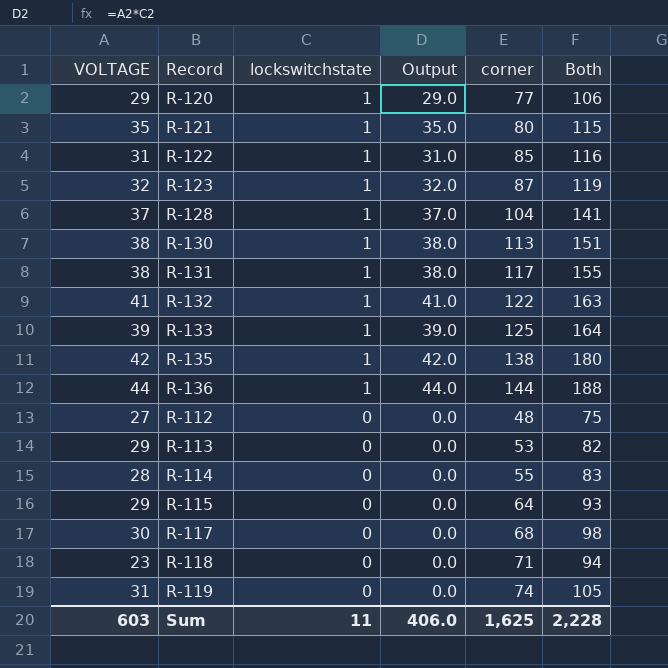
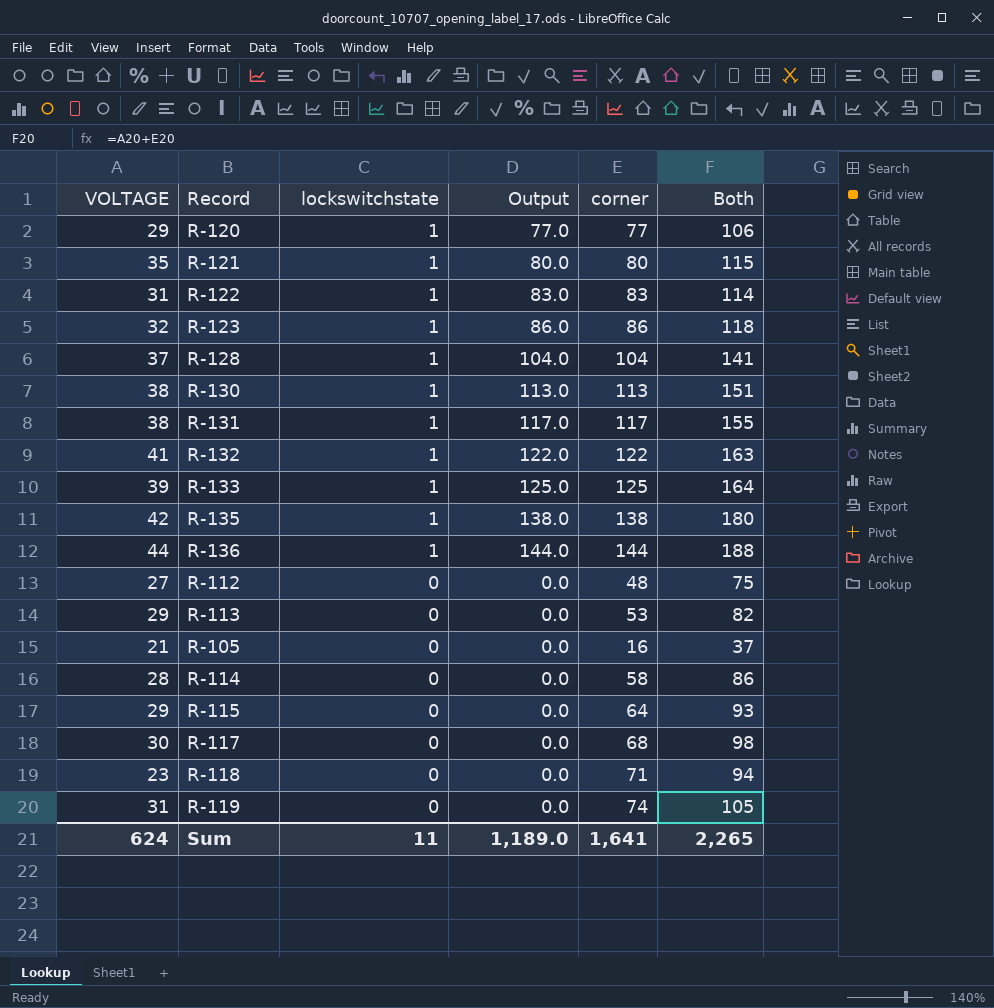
column Output | formula: [VOLTAGE] * [lockswitchstate] -> [lockswitchstate] * [corner]
R-122 | corner: 85 -> 83
R-122 | Both: 116 -> 114
R-123 | corner: 87 -> 86
R-123 | Both: 119 -> 118
row R-105: none -> 21 | 0 | 0.0 | 16 | 37
R-114 | corner: 55 -> 58
R-114 | Both: 83 -> 86
Sum | VOLTAGE: 603 -> 624
Sum | Output: 406.0 -> 1,189.0
Sum | corner: 1,625 -> 1,641
Sum | Both: 2,228 -> 2,265

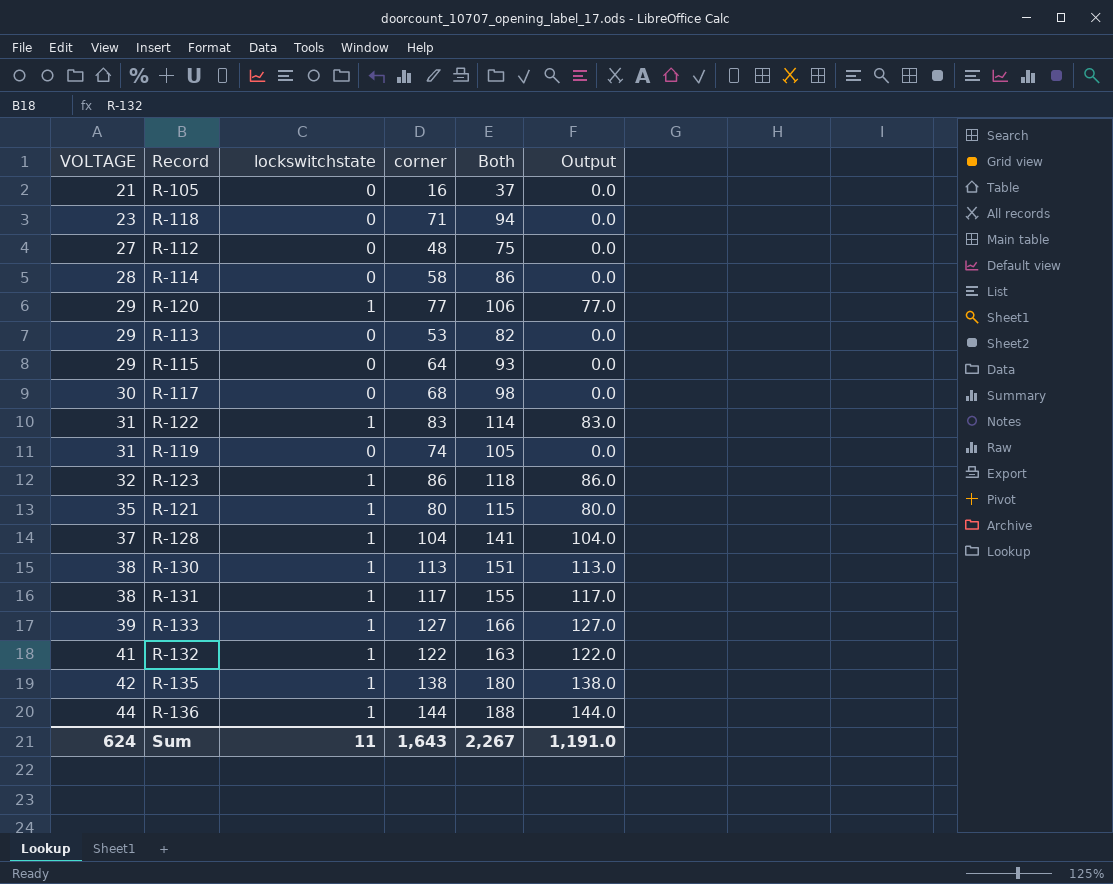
row order: lockswitchstate descending -> VOLTAGE ascending
column Output | position: 4 -> 6
R-133 | corner: 125 -> 127
R-133 | Both: 164 -> 166
R-133 | Output: 125.0 -> 127.0
Sum | corner: 1,641 -> 1,643
Sum | Both: 2,265 -> 2,267
Sum | Output: 1,189.0 -> 1,191.0

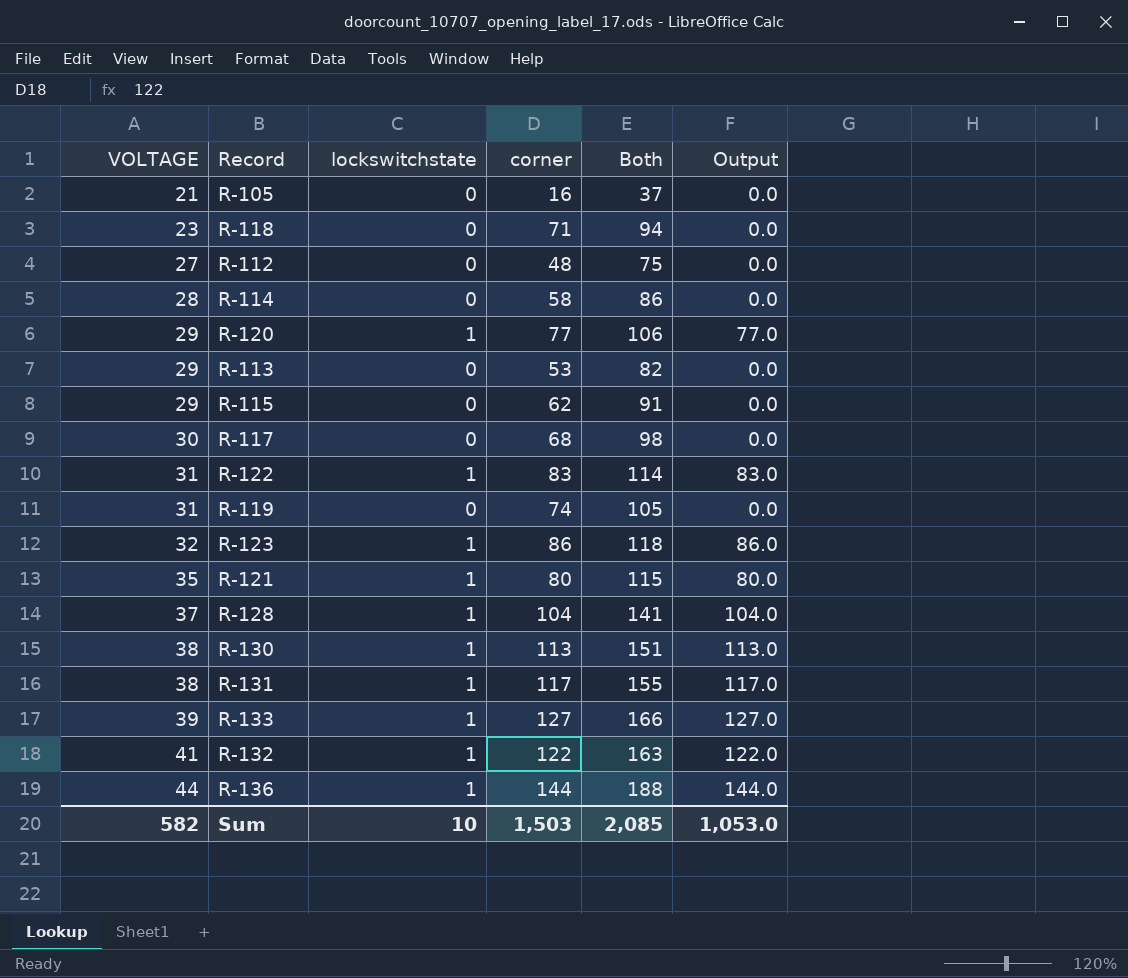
row R-135: 42 | 1 | 138 | 180 | 138.0 -> none
R-115 | corner: 64 -> 62
R-115 | Both: 93 -> 91
Sum | VOLTAGE: 624 -> 582
Sum | lockswitchstate: 11 -> 10
Sum | corner: 1,643 -> 1,503
Sum | Both: 2,267 -> 2,085
Sum | Output: 1,191.0 -> 1,053.0

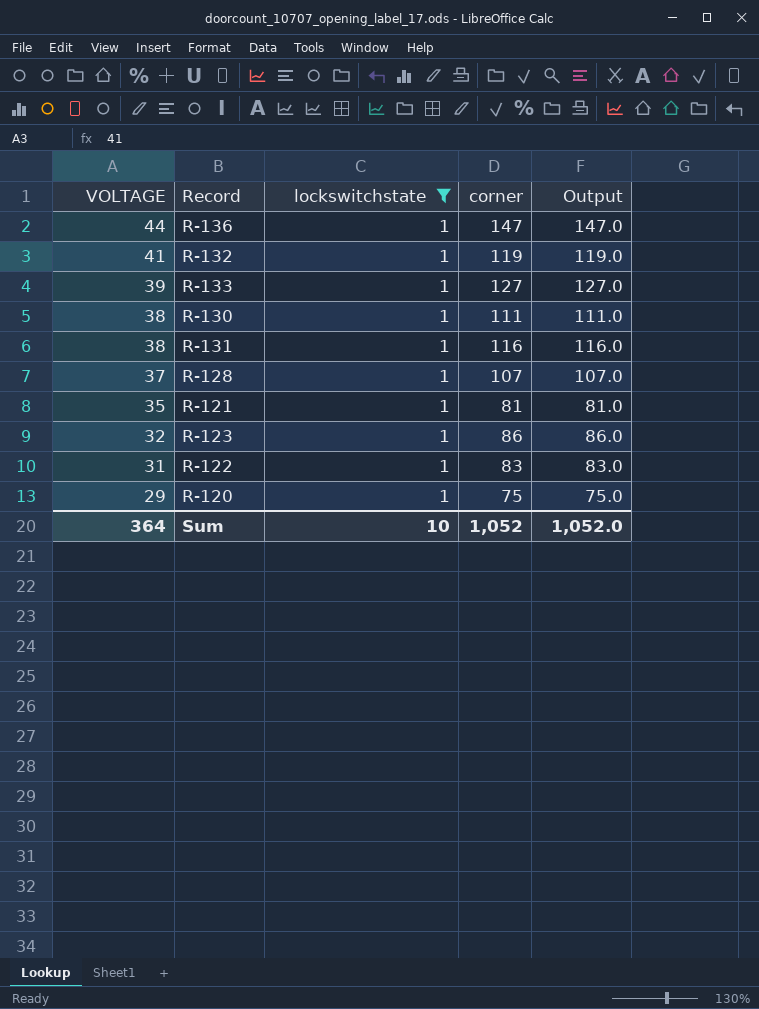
filter: none -> lockswitchstate = 1
row order: VOLTAGE ascending -> VOLTAGE descending
column Both | formula: [VOLTAGE] + [corner] -> none
R-136 | corner: 144 -> 147
R-136 | Output: 144.0 -> 147.0
R-132 | corner: 122 -> 119
R-132 | Output: 122.0 -> 119.0
R-130 | corner: 113 -> 111
R-130 | Output: 113.0 -> 111.0
R-131 | corner: 117 -> 116
R-131 | Output: 117.0 -> 116.0
R-128 | corner: 104 -> 107
R-128 | Output: 104.0 -> 107.0
R-121 | corner: 80 -> 81
R-121 | Output: 80.0 -> 81.0
R-120 | corner: 77 -> 75
R-120 | Output: 77.0 -> 75.0
Sum | VOLTAGE: 582 -> 364
Sum | corner: 1,503 -> 1,052
Sum | Output: 1,053.0 -> 1,052.0

